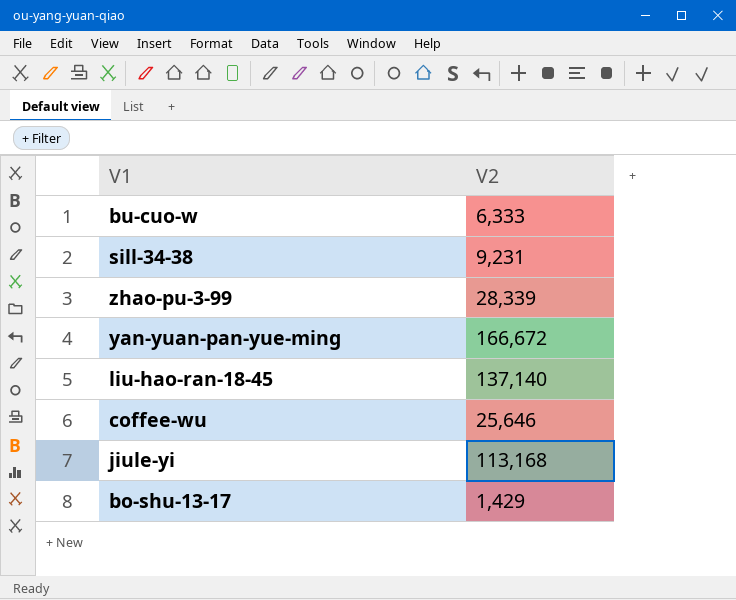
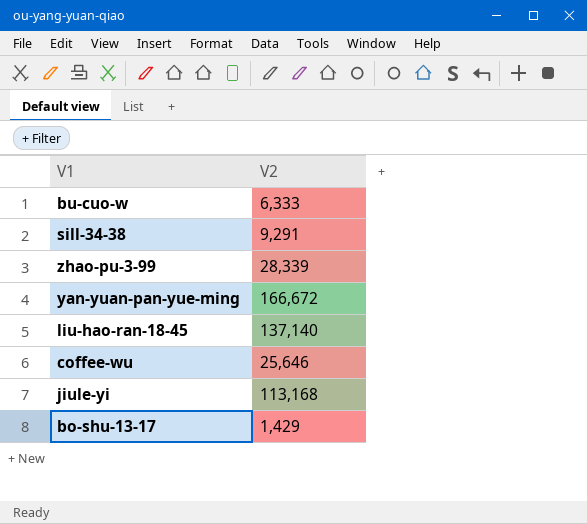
sill-34-38 | V2: 9,231 -> 9,291

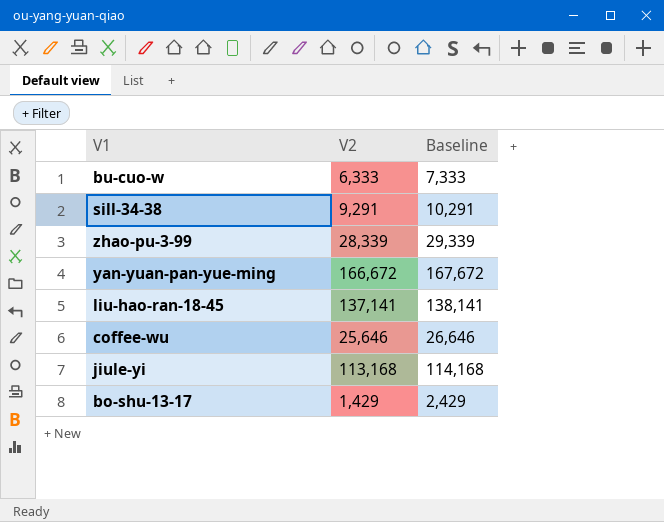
column Baseline | formula: none -> [V2] + 1000
liu-hao-ran-18-45 | V2: 137,140 -> 137,141

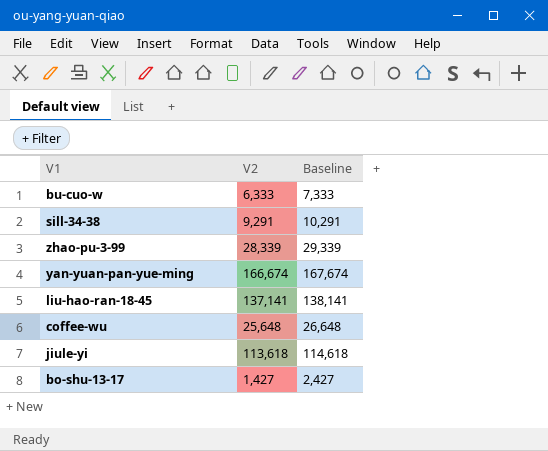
yan-yuan-pan-yue-ming | V2: 166,672 -> 166,674
yan-yuan-pan-yue-ming | Baseline: 167,672 -> 167,674
coffee-wu | V2: 25,646 -> 25,648
coffee-wu | Baseline: 26,646 -> 26,648
jiule-yi | V2: 113,168 -> 113,618
jiule-yi | Baseline: 114,168 -> 114,618
bo-shu-13-17 | V2: 1,429 -> 1,427
bo-shu-13-17 | Baseline: 2,429 -> 2,427

